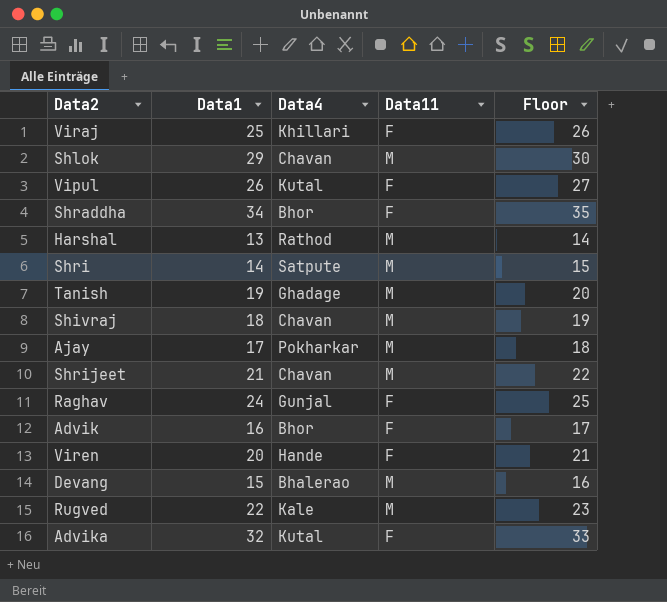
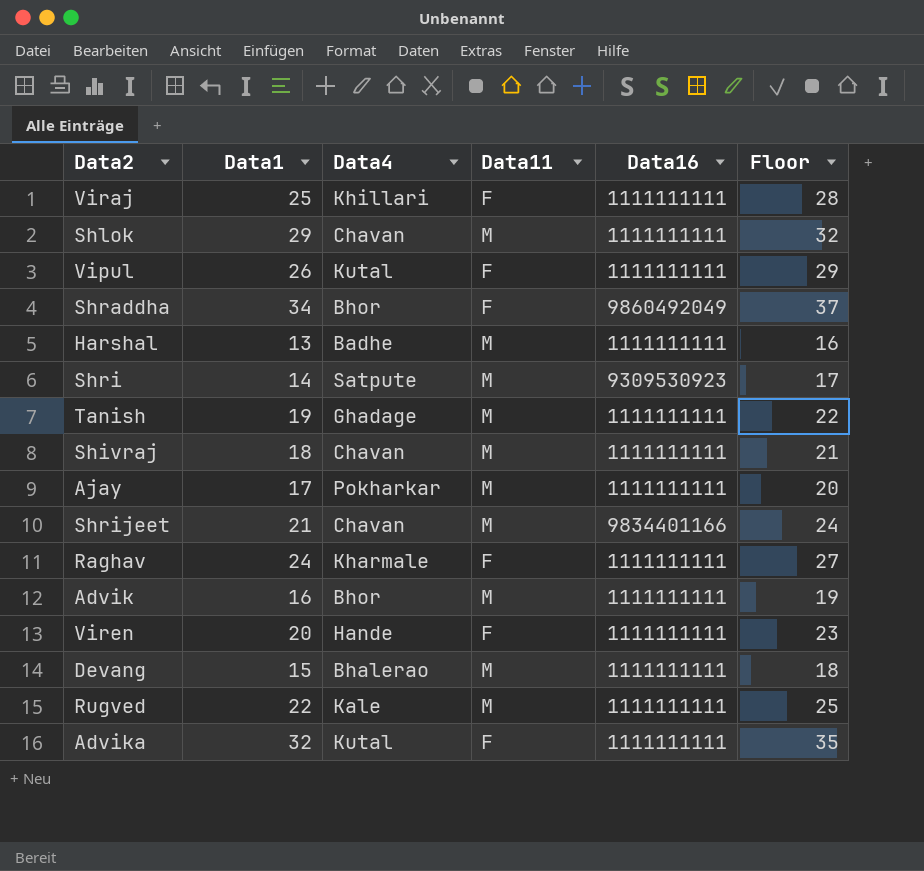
column Data16 | position: none -> 5
column Floor | formula: [Data1] + 1 -> [Data1] + 3
Harshal | Data4: Rathod -> Badhe
Raghav | Data4: Gunjal -> Kharmale
Advik | Data11: F -> M

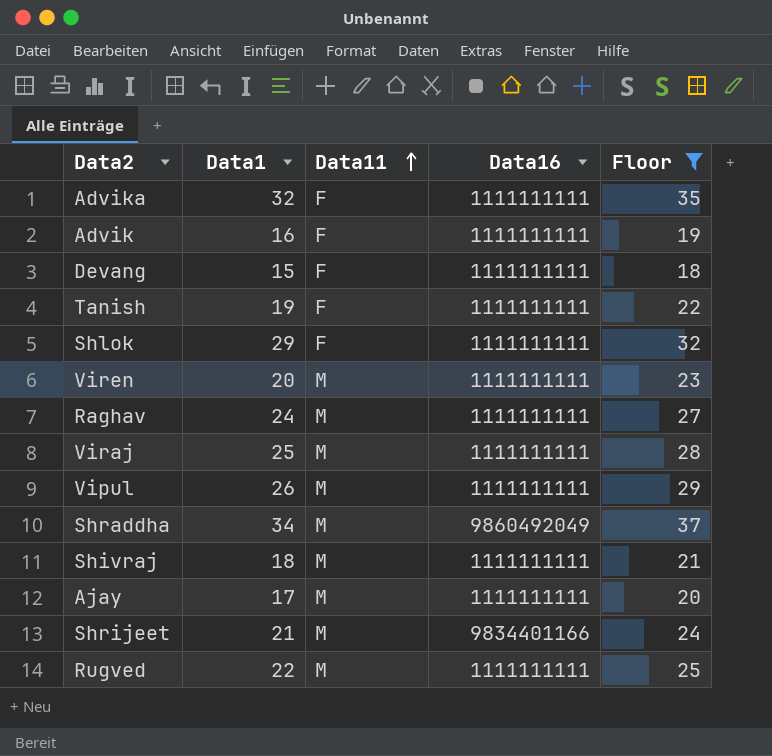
filter: none -> Floor >= 18
row order: none -> Data11 ascending
column Data4 | position: 3 -> none
Advik | Data11: M -> F
Devang | Data11: M -> F
Tanish | Data11: M -> F
Shlok | Data11: M -> F
Viren | Data11: F -> M
Raghav | Data11: F -> M
Viraj | Data11: F -> M
Vipul | Data11: F -> M
Shraddha | Data11: F -> M

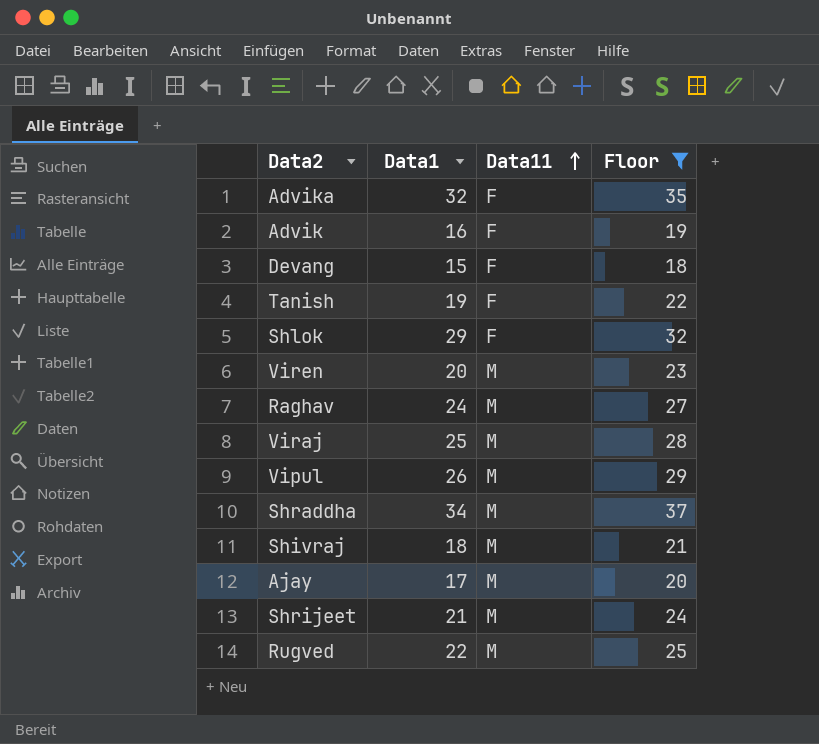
column Data16 | position: 4 -> none

